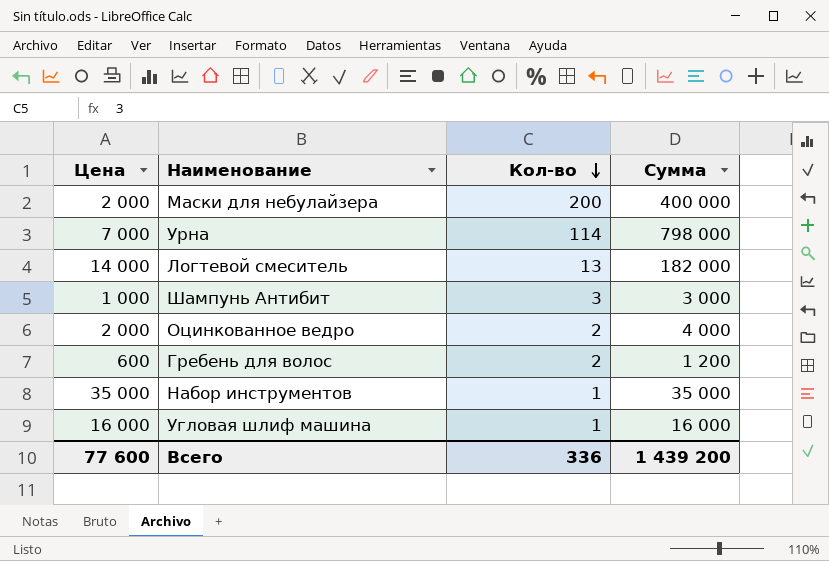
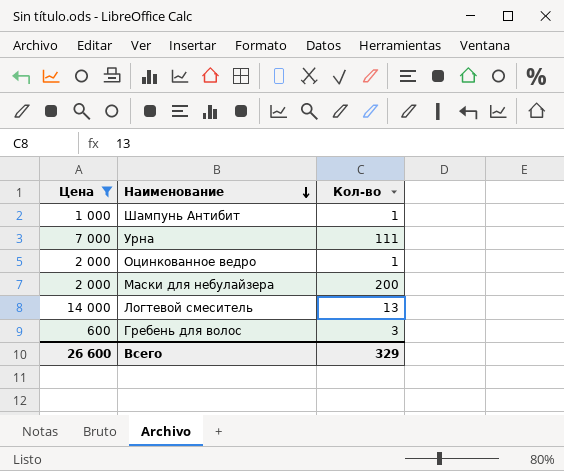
filter: none -> Цена <= 14 000
row order: Кол-во descending -> Наименование descending
column Сумма | formula: [Цена] * [Кол-во] -> none
Шампунь Антибит | Кол-во: 3 -> 1
Урна | Кол-во: 114 -> 111
Оцинкованное ведро | Кол-во: 2 -> 1
Гребень для волос | Кол-во: 2 -> 3
Всего | Цена: 77 600 -> 26 600
Всего | Кол-во: 336 -> 329

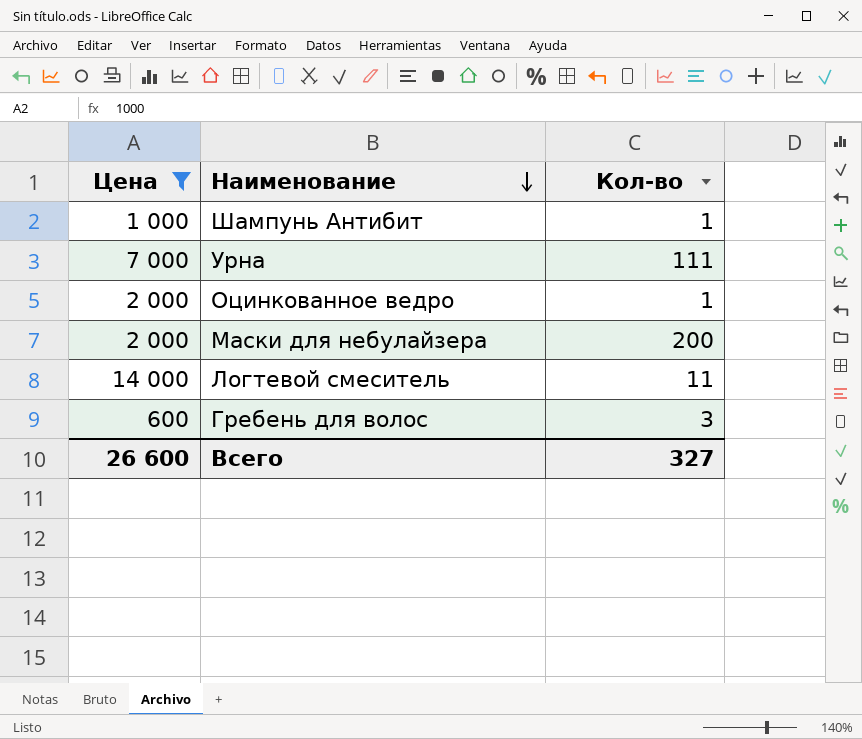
Логтевой смеситель | Кол-во: 13 -> 11
Всего | Кол-во: 329 -> 327

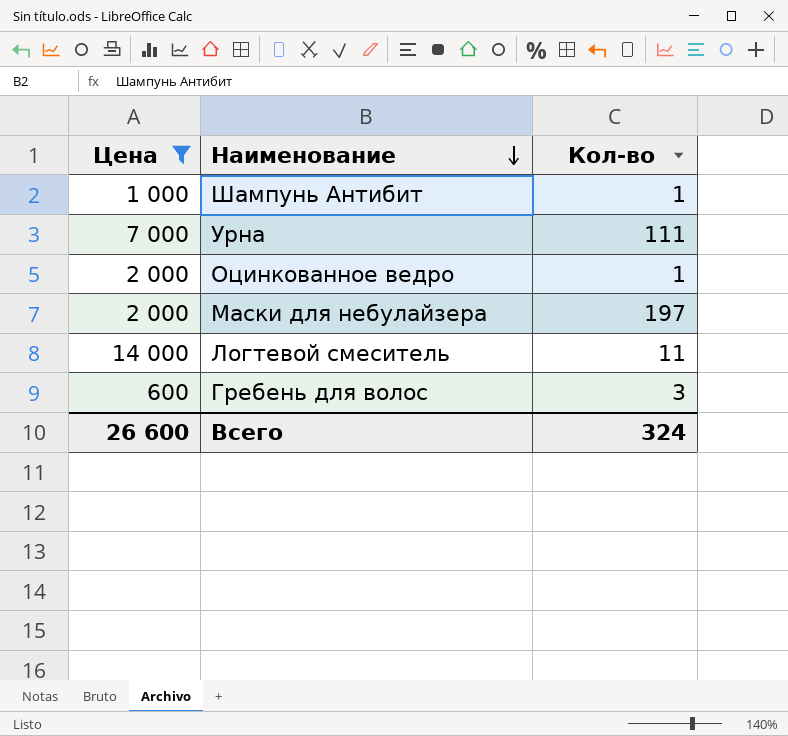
Маски для небулайзера | Кол-во: 200 -> 197
Всего | Кол-во: 327 -> 324

